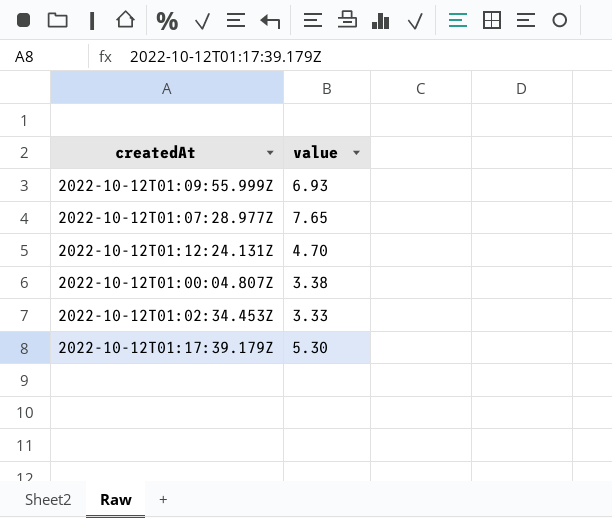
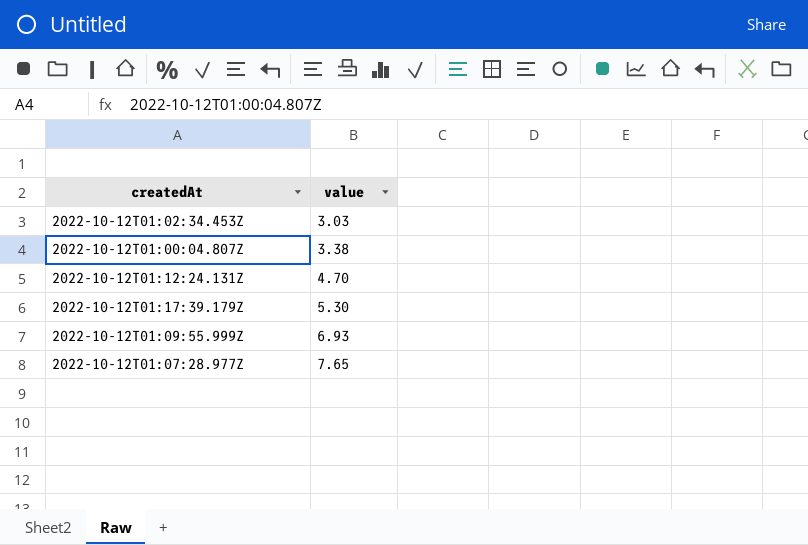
row order: none -> value ascending
2022-10-12T01:02:34.453Z | value: 3.33 -> 3.03

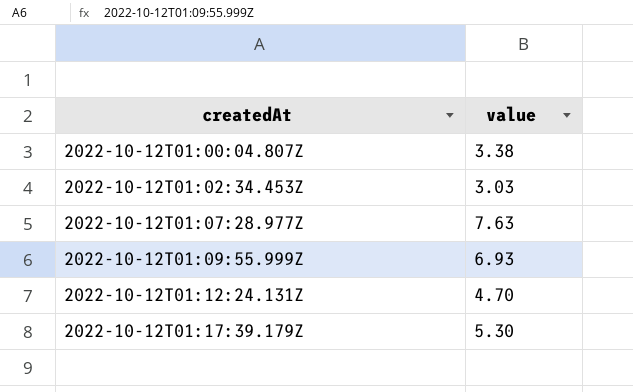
row order: value ascending -> createdAt ascending
2022-10-12T01:07:28.977Z | value: 7.65 -> 7.63

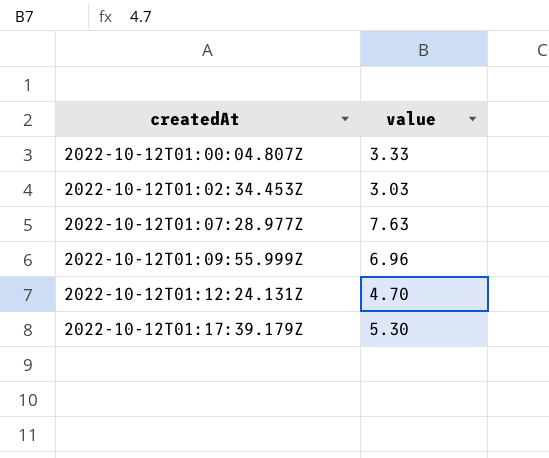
2022-10-12T01:00:04.807Z | value: 3.38 -> 3.33
2022-10-12T01:09:55.999Z | value: 6.93 -> 6.96

